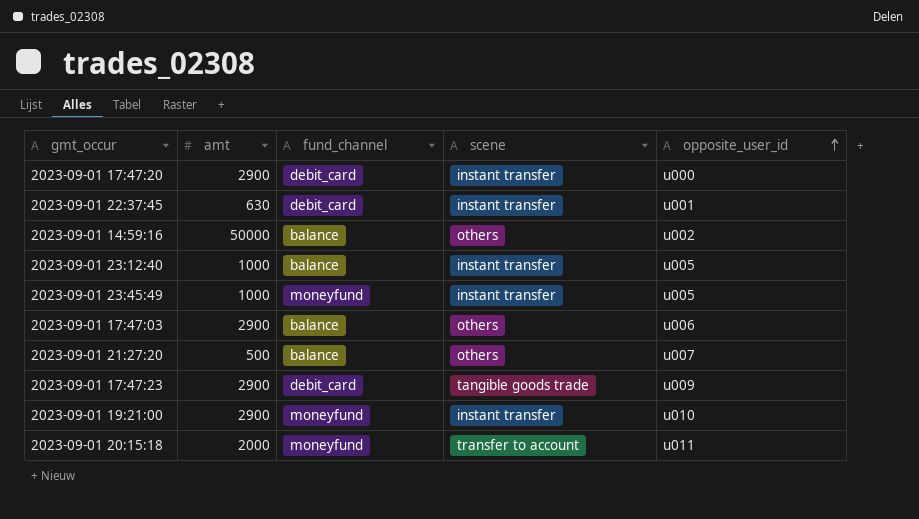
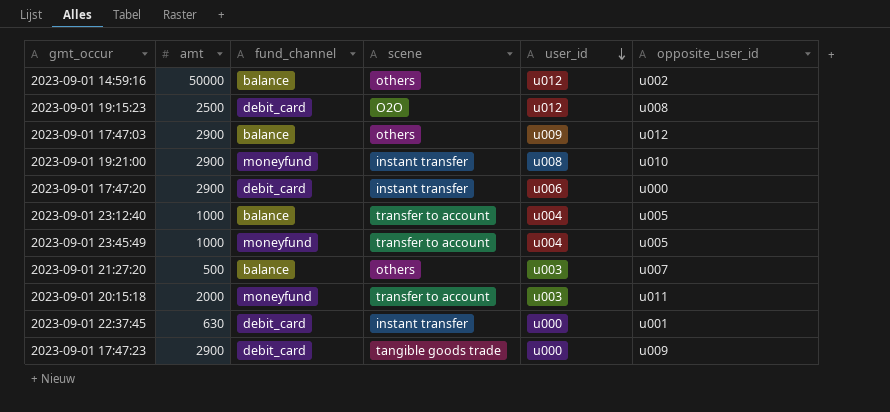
row order: opposite_user_id ascending -> user_id descending
column user_id | position: none -> 5
row 2023-09-01 19:15:23: none -> 2500 | debit_card | O2O | u012 | u008
2023-09-01 17:47:03 | opposite_user_id: u006 -> u012
2023-09-01 23:12:40 | scene: instant transfer -> transfer to account
2023-09-01 23:45:49 | scene: instant transfer -> transfer to account

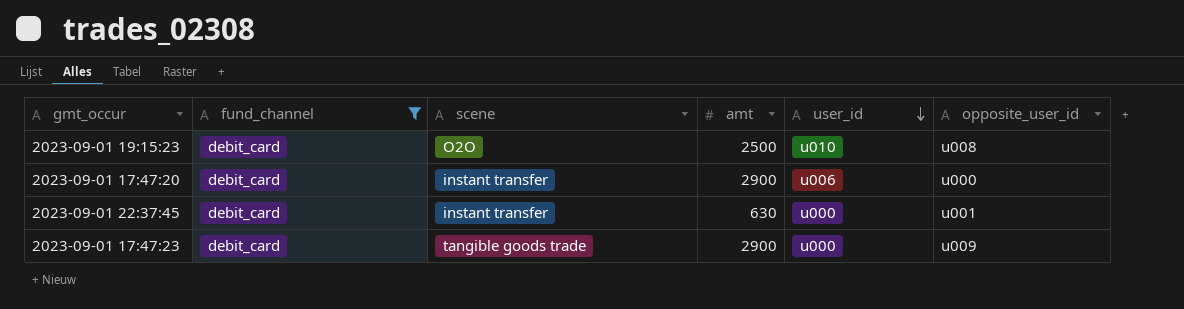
filter: none -> fund_channel = debit_card
column amt | position: 2 -> 4
2023-09-01 19:15:23 | user_id: u012 -> u010

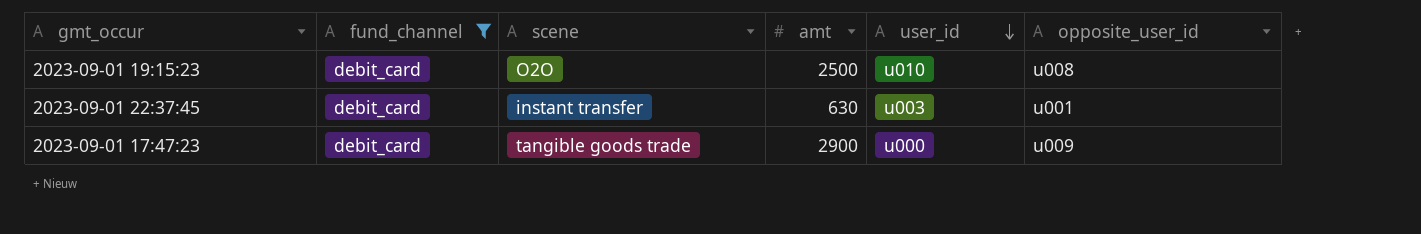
row 2023-09-01 17:47:20: debit_card | instant transfer | 2900 | u006 | u000 -> none
2023-09-01 22:37:45 | user_id: u000 -> u003

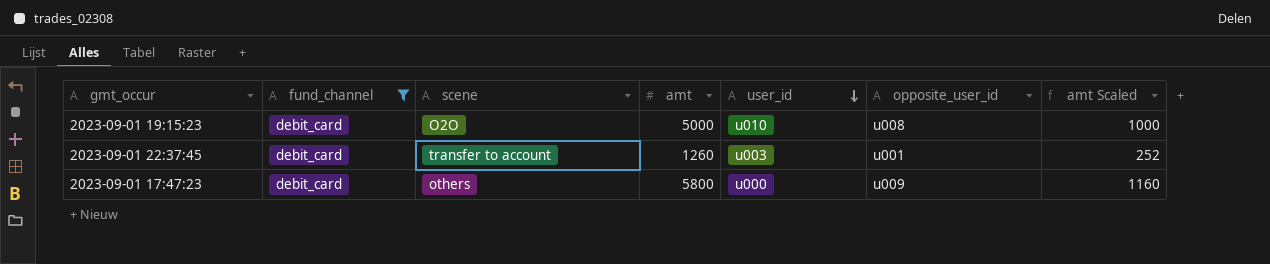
column amt Scaled | formula: none -> [amt] * 0.2
2023-09-01 19:15:23 | amt: 2500 -> 5000
2023-09-01 22:37:45 | scene: instant transfer -> transfer to account
2023-09-01 22:37:45 | amt: 630 -> 1260
2023-09-01 17:47:23 | scene: tangible goods trade -> others
2023-09-01 17:47:23 | amt: 2900 -> 5800

